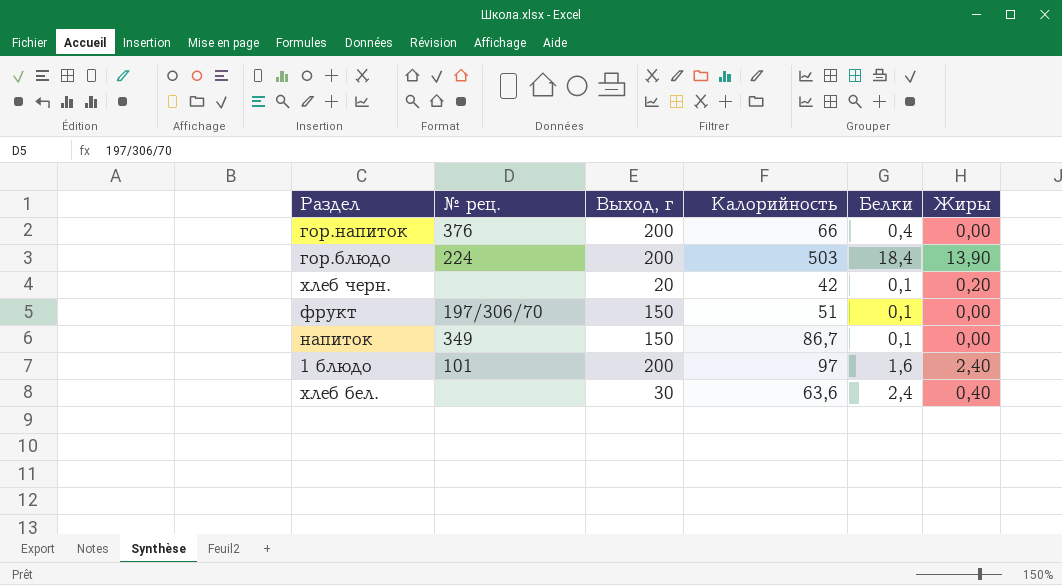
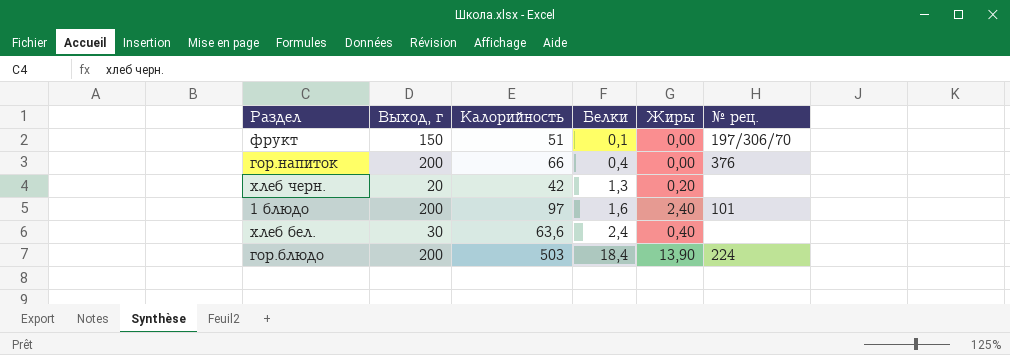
row order: none -> Белки ascending
column № рец. | position: 2 -> 6
row напиток: 349 | 150 | 86,7 | 0,1 | 0,00 -> none
хлеб черн. | Белки: 0,1 -> 1,3

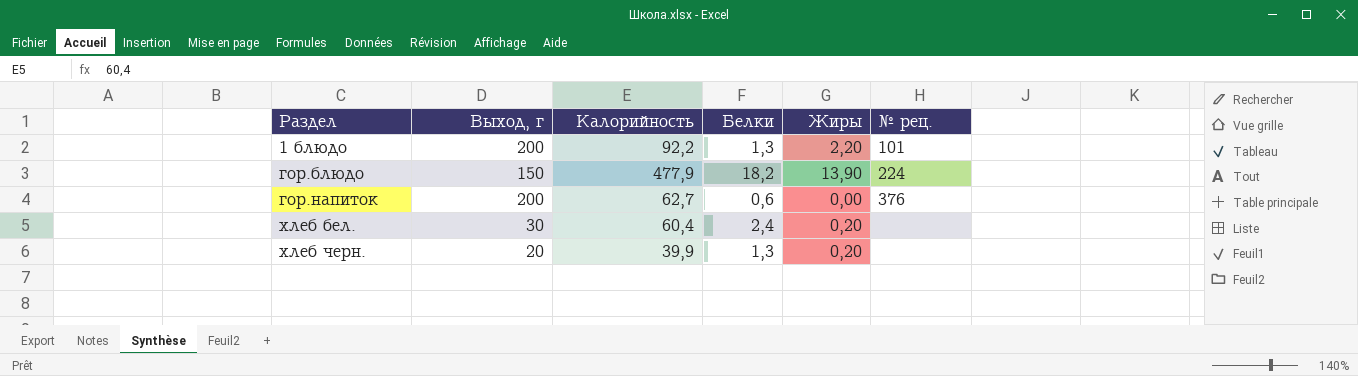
row order: Белки ascending -> Раздел ascending
row фрукт: 150 | 51 | 0,1 | 0,00 | 197/306/70 -> none
1 блюдо | Калорийность: 97 -> 92,2
1 блюдо | Белки: 1,6 -> 1,3
1 блюдо | Жиры: 2,40 -> 2,20
гор.блюдо | Выход, г: 200 -> 150
гор.блюдо | Калорийность: 503 -> 477,9
гор.блюдо | Белки: 18,4 -> 18,2
гор.напиток | Калорийность: 66 -> 62,7
гор.напиток | Белки: 0,4 -> 0,6
хлеб бел. | Калорийность: 63,6 -> 60,4
хлеб бел. | Жиры: 0,40 -> 0,20
хлеб черн. | Калорийность: 42 -> 39,9

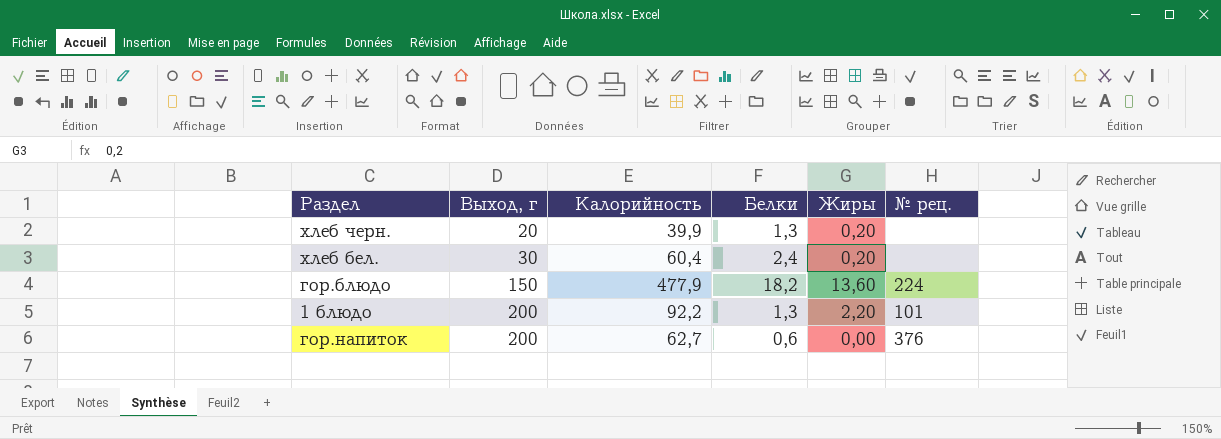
row order: Раздел ascending -> Выход, г ascending
гор.блюдо | Жиры: 13,90 -> 13,60

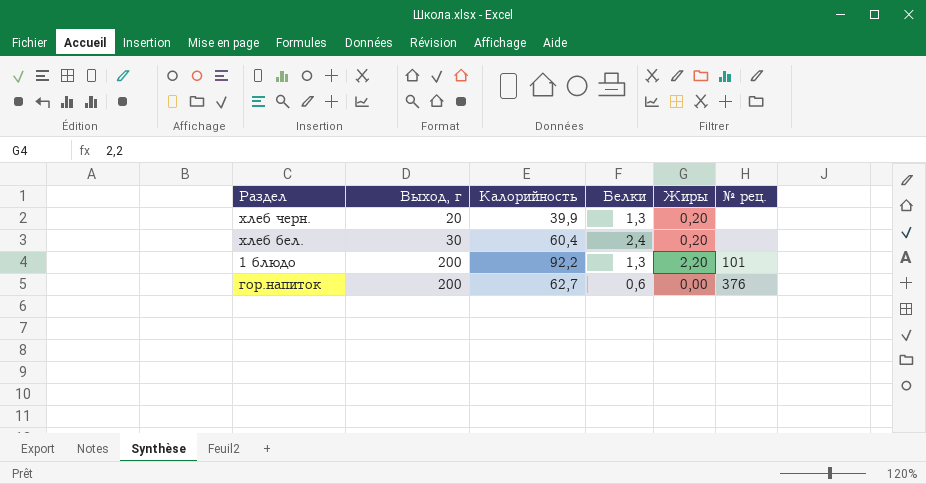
row гор.блюдо: 150 | 477,9 | 18,2 | 13,60 | 224 -> none

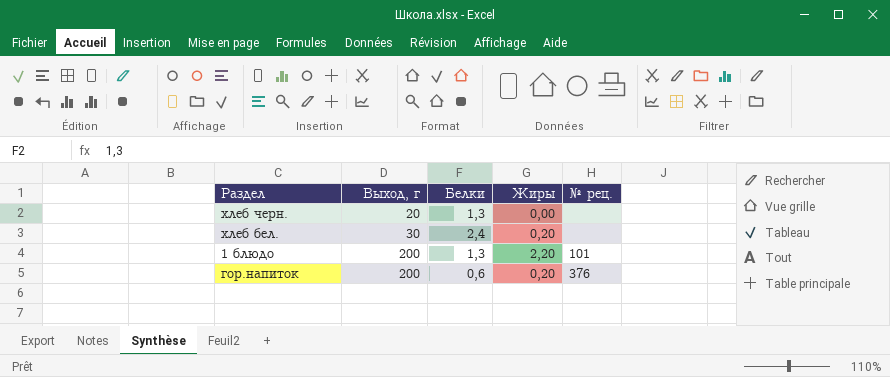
column Калорийность | position: 3 -> none
хлеб черн. | Жиры: 0,20 -> 0,00
гор.напиток | Жиры: 0,00 -> 0,20

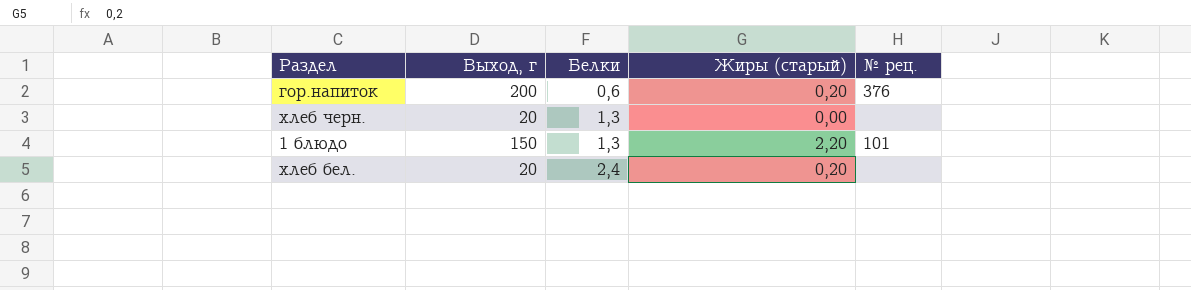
row order: Выход, г ascending -> Белки ascending
column name: Жиры -> Жиры (старый)
1 блюдо | Выход, г: 200 -> 150
хлеб бел. | Выход, г: 30 -> 20

